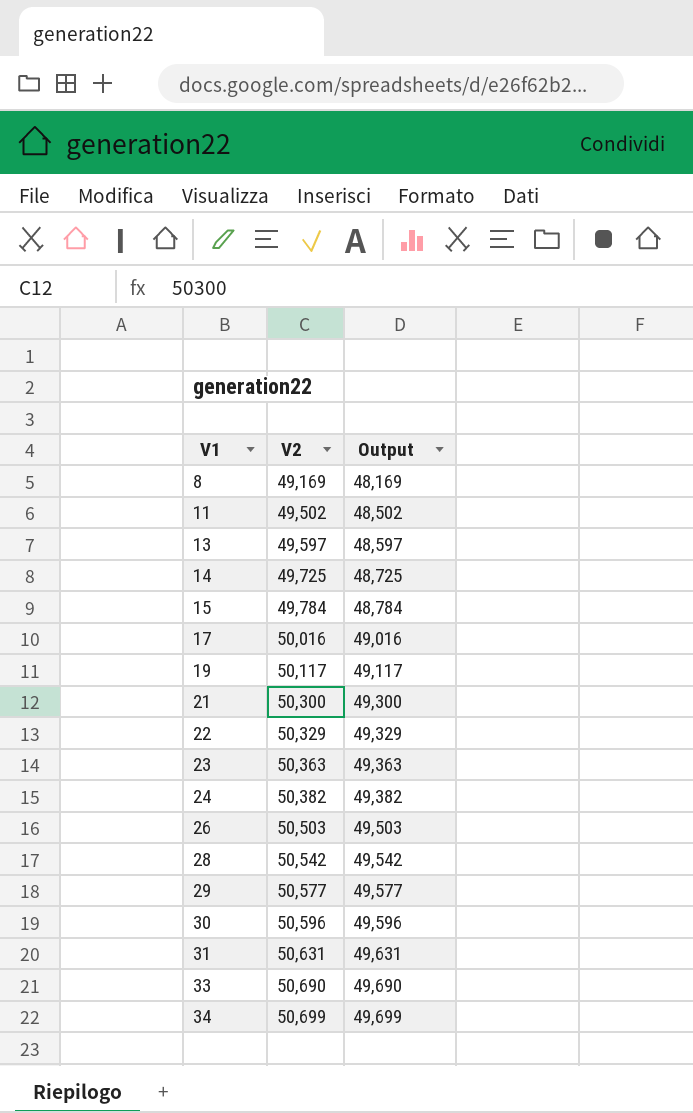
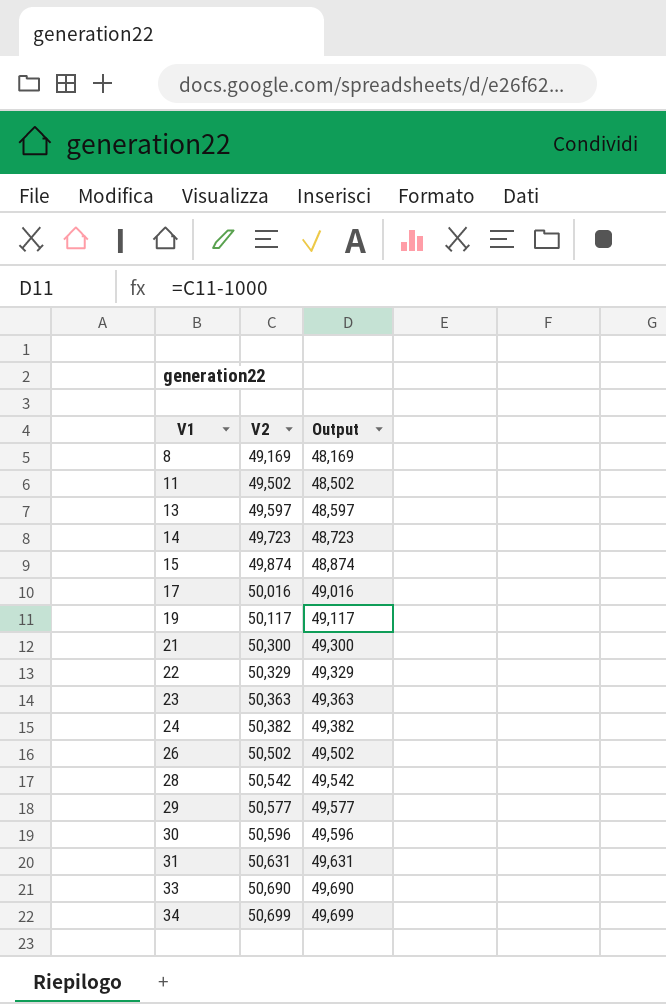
14 | V2: 49,725 -> 49,723
14 | Output: 48,725 -> 48,723
15 | V2: 49,784 -> 49,874
15 | Output: 48,784 -> 48,874
26 | V2: 50,503 -> 50,502
26 | Output: 49,503 -> 49,502

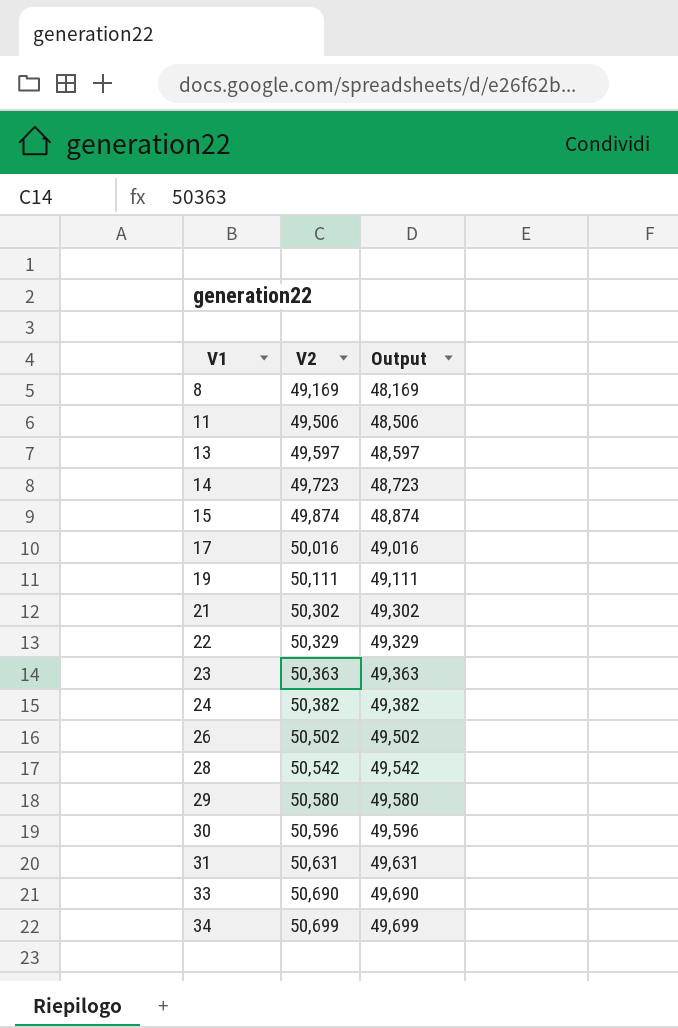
11 | V2: 49,502 -> 49,506
11 | Output: 48,502 -> 48,506
19 | V2: 50,117 -> 50,111
19 | Output: 49,117 -> 49,111
21 | V2: 50,300 -> 50,302
21 | Output: 49,300 -> 49,302
29 | V2: 50,577 -> 50,580
29 | Output: 49,577 -> 49,580

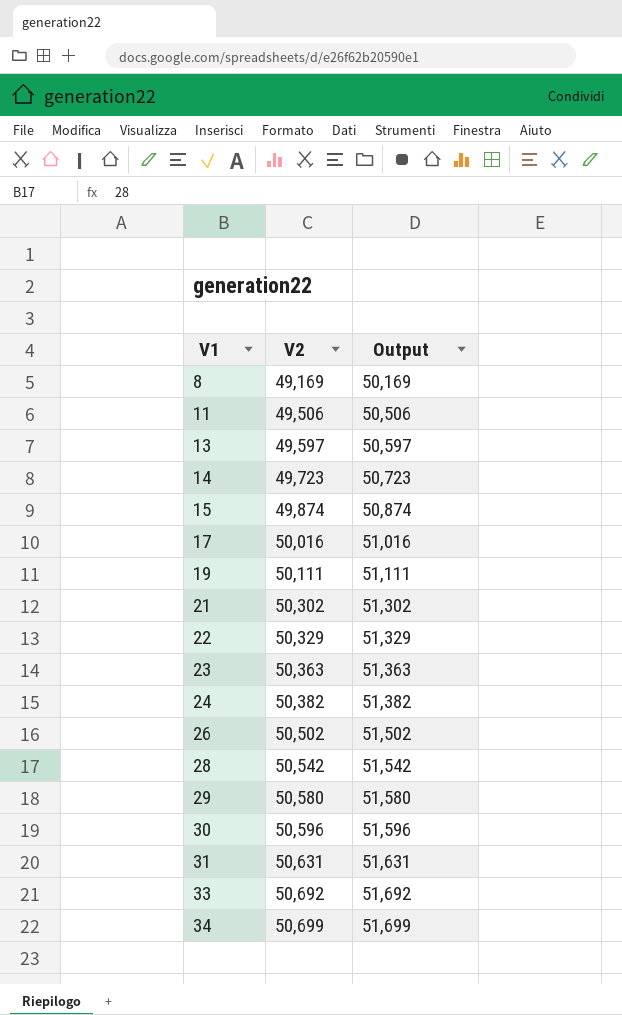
column Output | formula: [V2] - 1000 -> [V2] + 1000
33 | V2: 50,690 -> 50,692

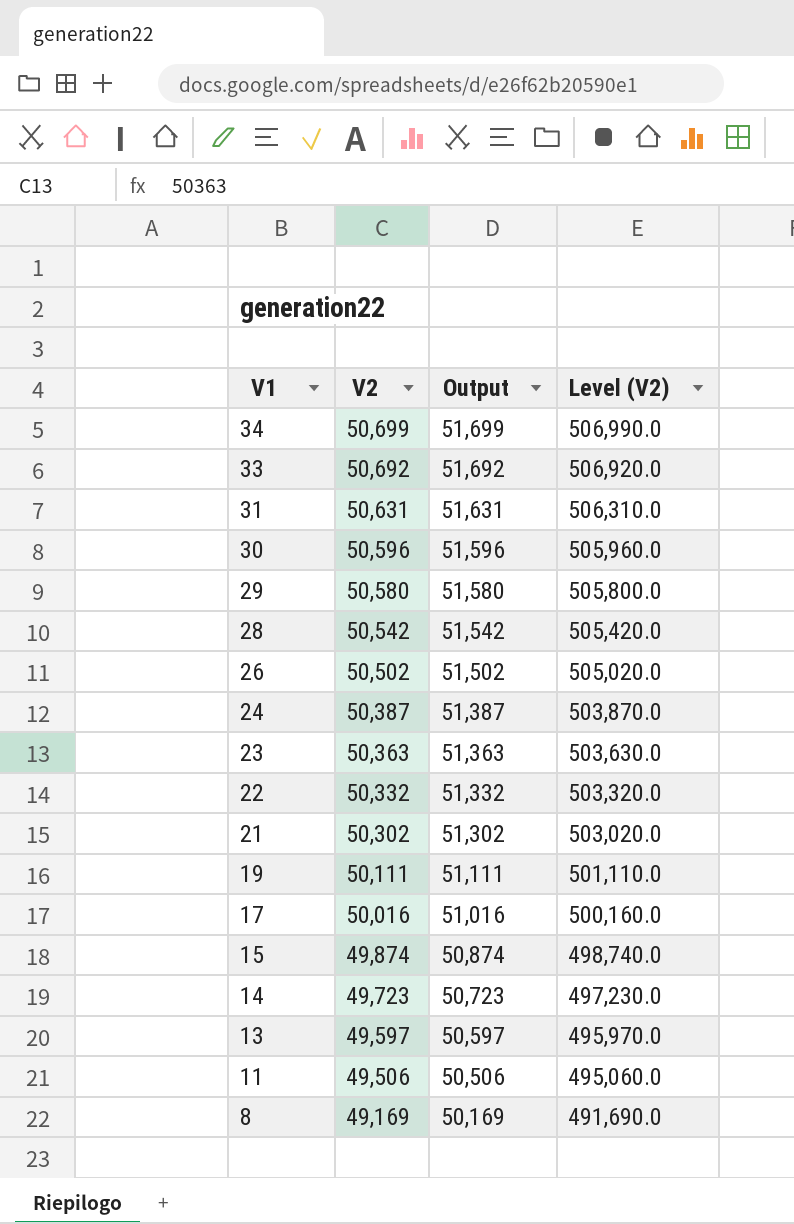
row order: V1 ascending -> V1 descending
column Level (V2) | formula: none -> [V2] * 10
24 | V2: 50,382 -> 50,387
24 | Output: 51,382 -> 51,387
22 | V2: 50,329 -> 50,332
22 | Output: 51,329 -> 51,332

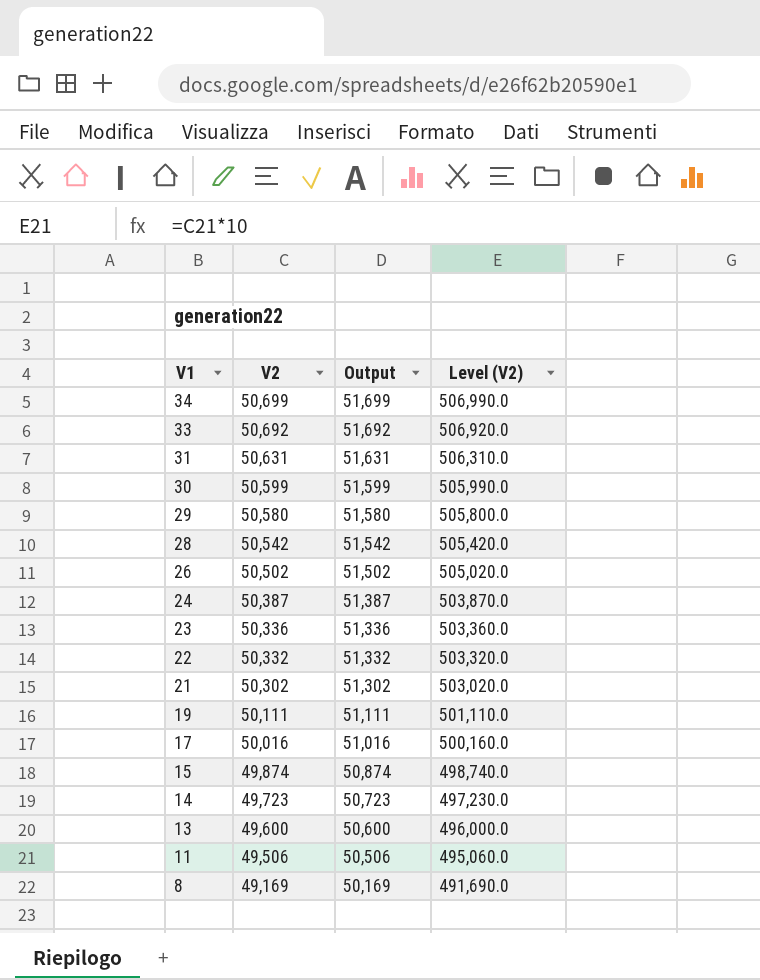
30 | V2: 50,596 -> 50,599
30 | Output: 51,596 -> 51,599
30 | Level (V2): 505,960.0 -> 505,990.0
23 | V2: 50,363 -> 50,336
23 | Output: 51,363 -> 51,336
23 | Level (V2): 503,630.0 -> 503,360.0
13 | V2: 49,597 -> 49,600
13 | Output: 50,597 -> 50,600
13 | Level (V2): 495,970.0 -> 496,000.0

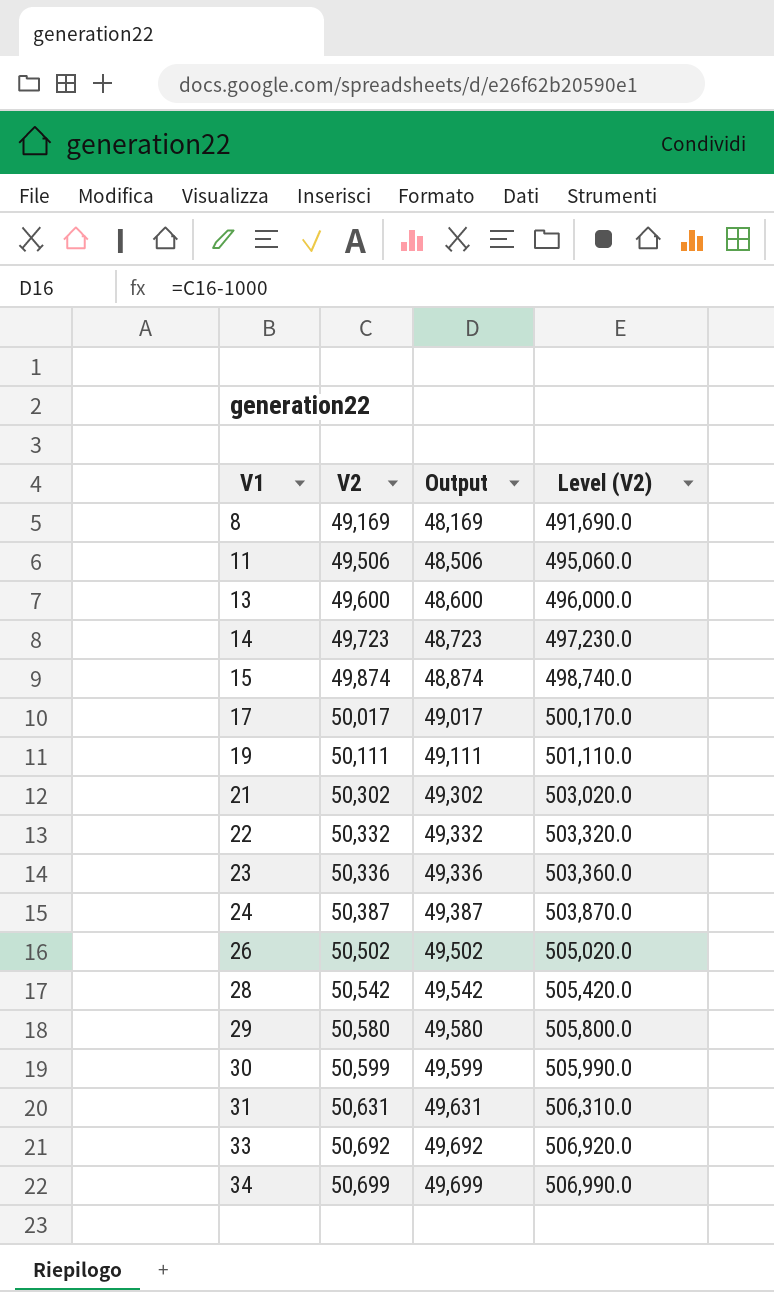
row order: V1 descending -> V1 ascending
column Output | formula: [V2] + 1000 -> [V2] - 1000
17 | V2: 50,016 -> 50,017
17 | Level (V2): 500,160.0 -> 500,170.0

